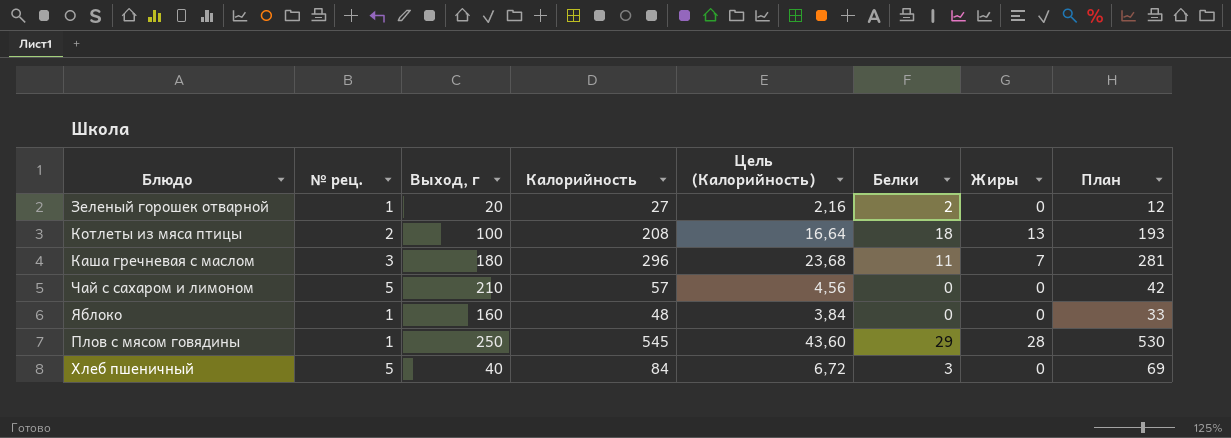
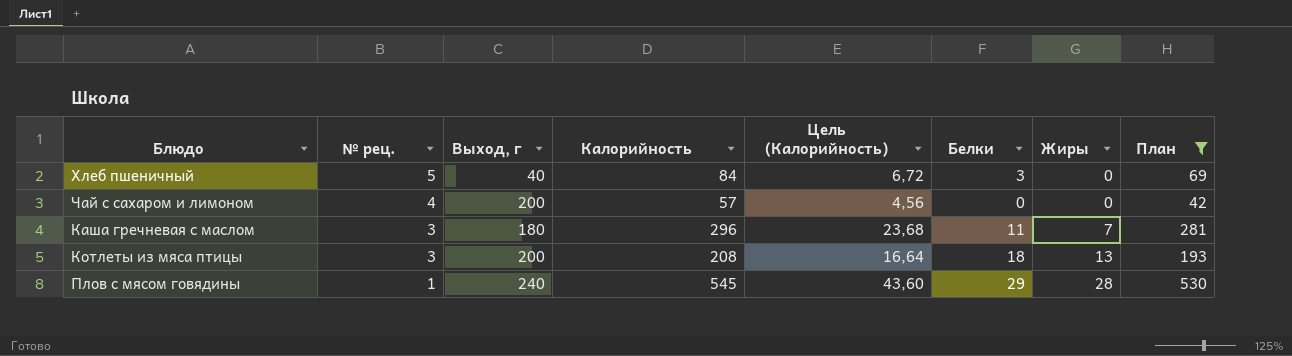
filter: none -> План >= 42
row order: none -> № рец. descending
Чай с сахаром и лимоном | № рец.: 5 -> 4
Чай с сахаром и лимоном | Выход, г: 210 -> 200
Котлеты из мяса птицы | № рец.: 2 -> 3
Котлеты из мяса птицы | Выход, г: 100 -> 200
Плов с мясом говядины | Выход, г: 250 -> 240

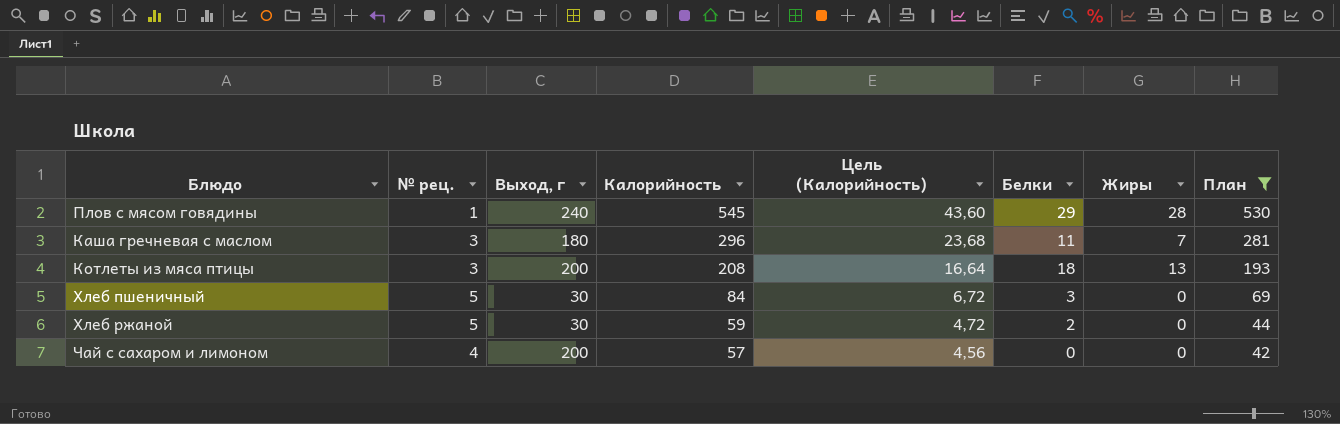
row order: № рец. descending -> Калорийность descending
Хлеб пшеничный | Выход, г: 40 -> 30
row Хлеб ржаной: none -> 5 | 30 | 59 | 4,72 | 2 | 0 | 44

